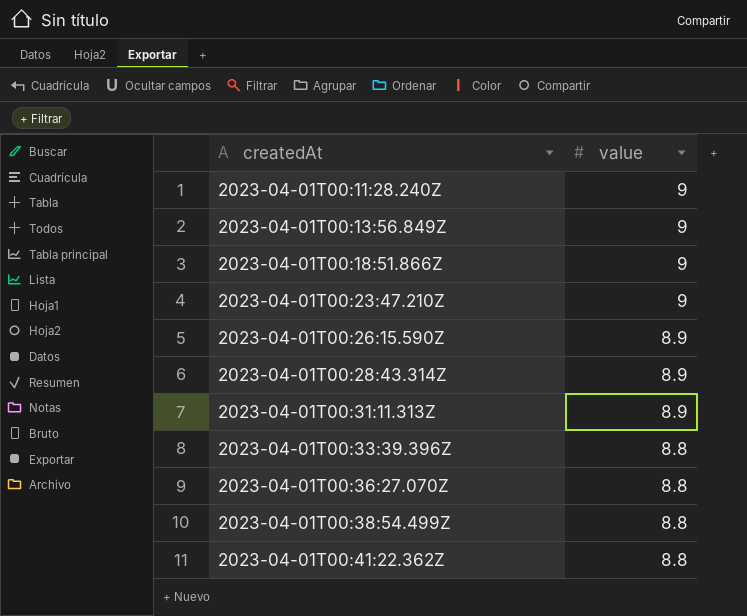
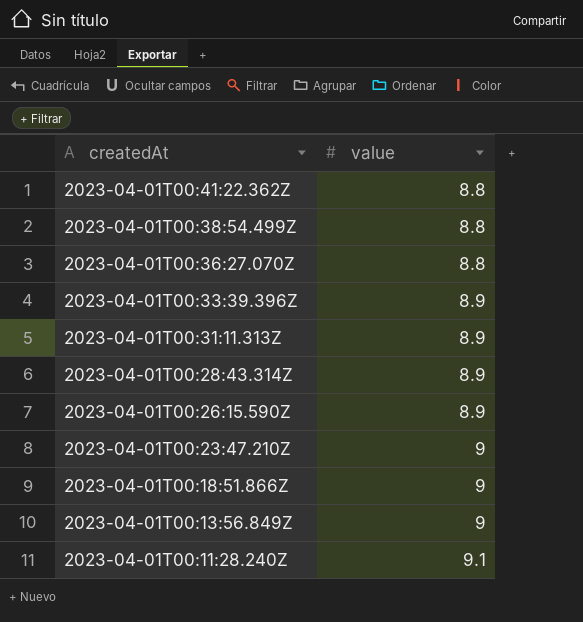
row order: createdAt ascending -> createdAt descending
2023-04-01T00:33:39.396Z | value: 8.8 -> 8.9
2023-04-01T00:11:28.240Z | value: 9 -> 9.1

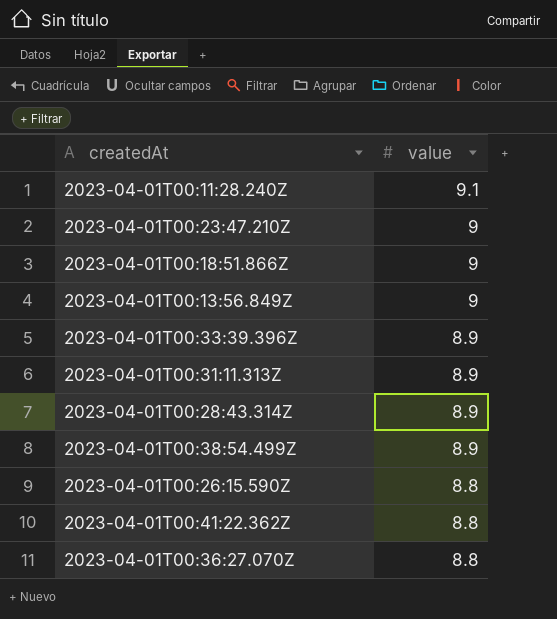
row order: createdAt descending -> value descending
2023-04-01T00:38:54.499Z | value: 8.8 -> 8.9
2023-04-01T00:26:15.590Z | value: 8.9 -> 8.8

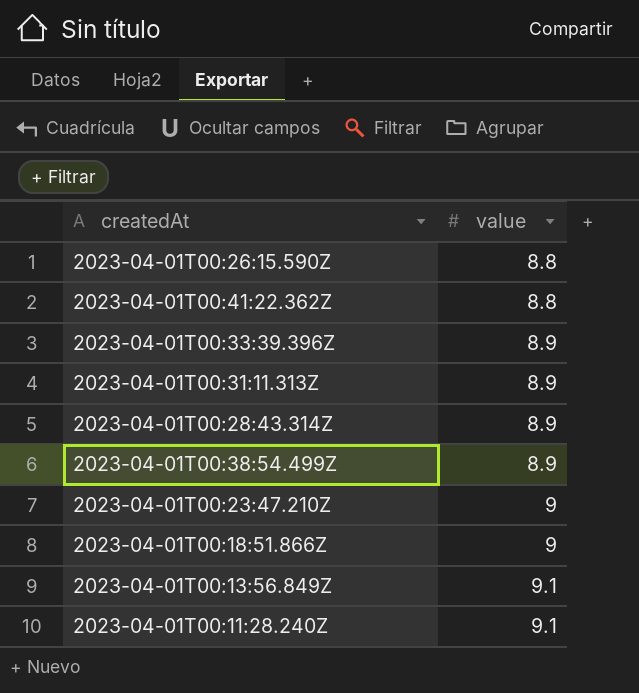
row order: value descending -> value ascending
row 2023-04-01T00:36:27.070Z: 8.8 -> none
2023-04-01T00:13:56.849Z | value: 9 -> 9.1

